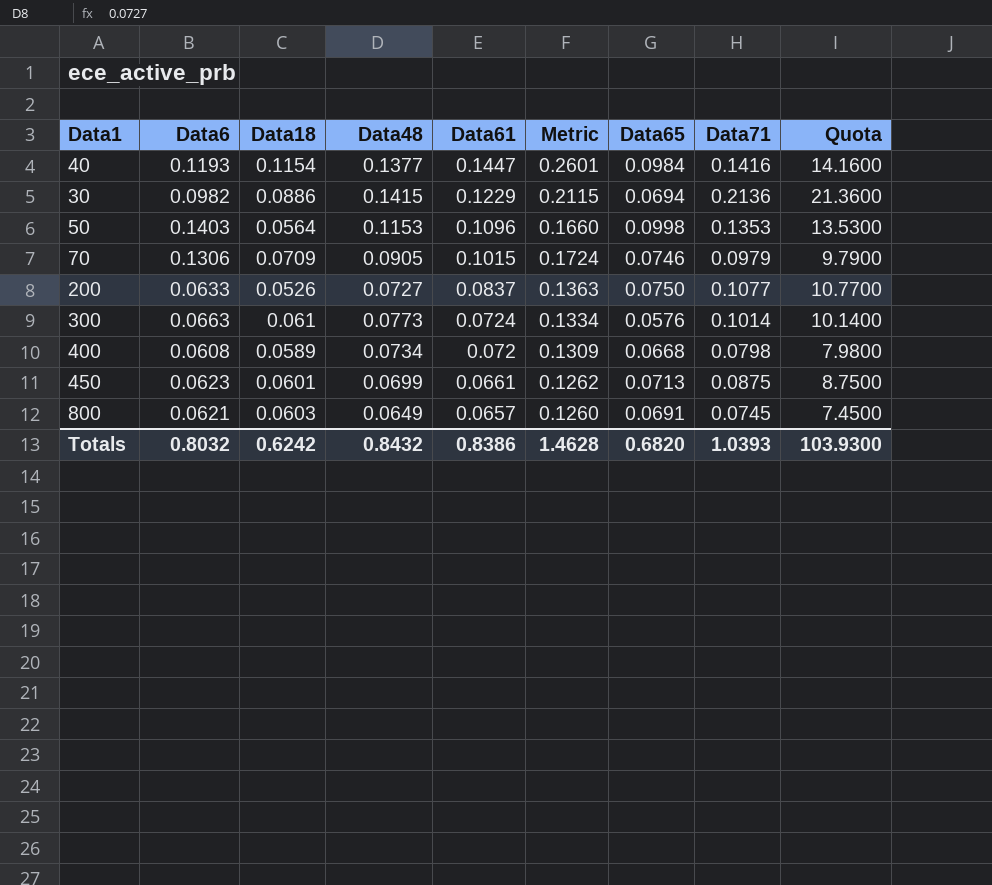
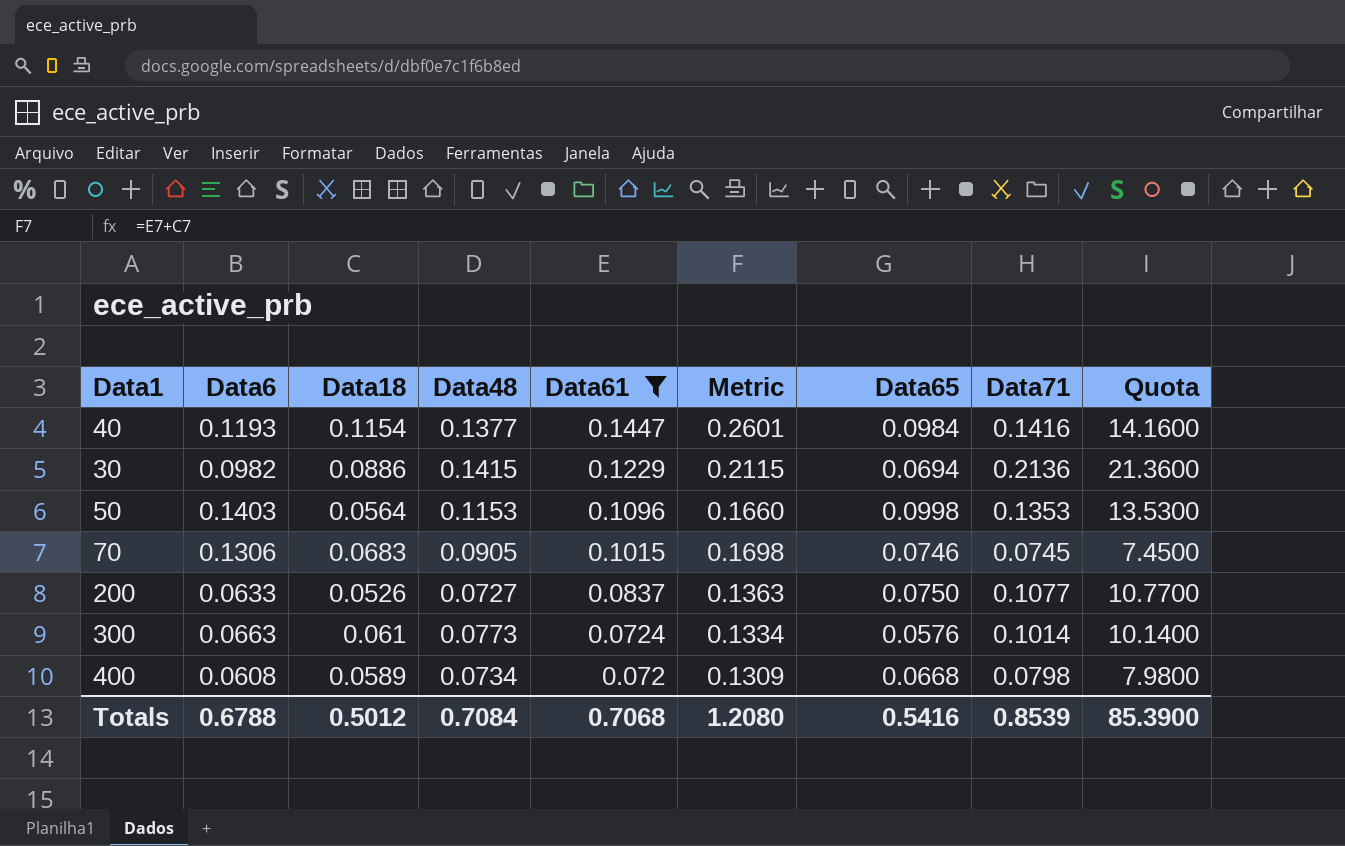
filter: none -> Data61 >= 0.072
70 | Data18: 0.0709 -> 0.0683
70 | Metric: 0.1724 -> 0.1698
70 | Data71: 0.0979 -> 0.0745
70 | Quota: 9.7900 -> 7.4500
Totals | Data6: 0.8032 -> 0.6788
Totals | Data18: 0.6242 -> 0.5012
Totals | Data48: 0.8432 -> 0.7084
Totals | Data61: 0.8386 -> 0.7068
Totals | Metric: 1.4628 -> 1.2080
Totals | Data65: 0.6820 -> 0.5416
Totals | Data71: 1.0393 -> 0.8539
Totals | Quota: 103.9300 -> 85.3900

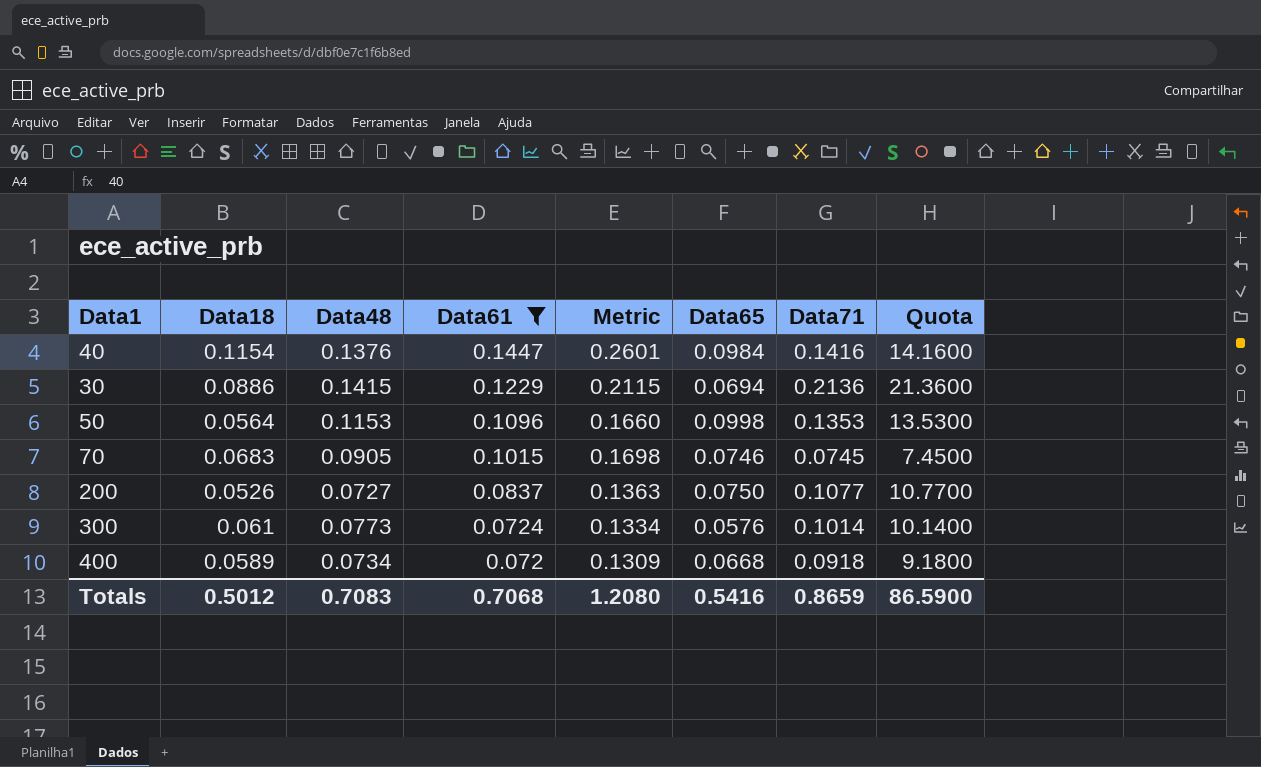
column Data6 | position: 2 -> none
40 | Data48: 0.1377 -> 0.1376
400 | Data71: 0.0798 -> 0.0918
400 | Quota: 7.9800 -> 9.1800
Totals | Data48: 0.7084 -> 0.7083
Totals | Data71: 0.8539 -> 0.8659
Totals | Quota: 85.3900 -> 86.5900

